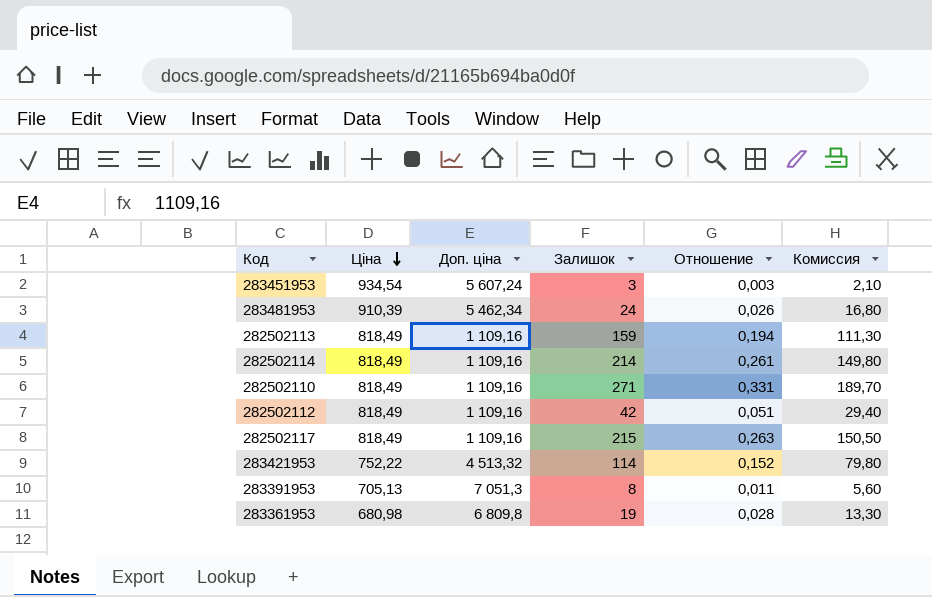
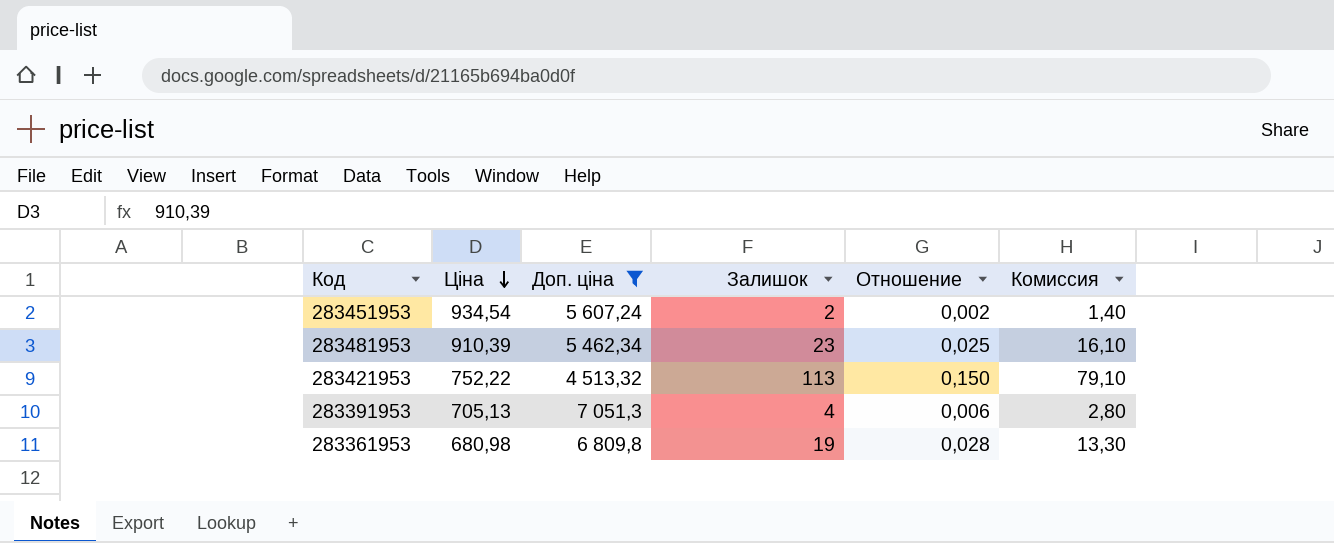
filter: none -> Доп. ціна != 1 109,16
283451953 | Залишок: 3 -> 2
283451953 | Отношение: 0,003 -> 0,002
283451953 | Комиссия: 2,10 -> 1,40
283481953 | Залишок: 24 -> 23
283481953 | Отношение: 0,026 -> 0,025
283481953 | Комиссия: 16,80 -> 16,10
283421953 | Залишок: 114 -> 113
283421953 | Отношение: 0,152 -> 0,150
283421953 | Комиссия: 79,80 -> 79,10
283391953 | Залишок: 8 -> 4
283391953 | Отношение: 0,011 -> 0,006
283391953 | Комиссия: 5,60 -> 2,80

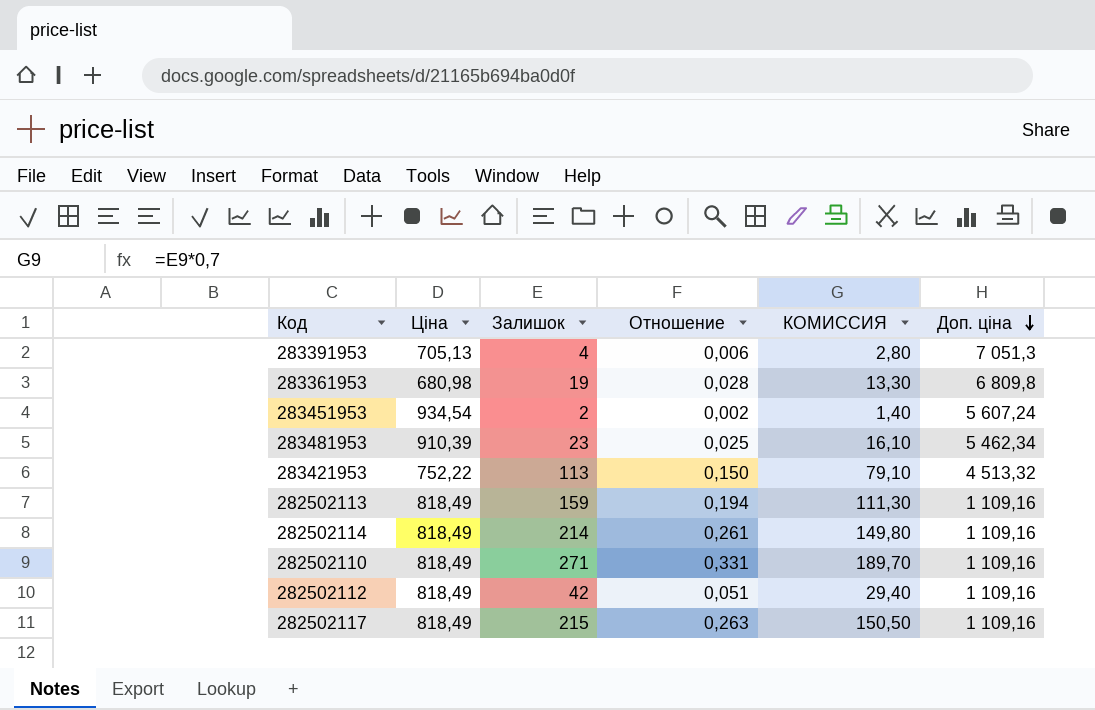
filter: Доп. ціна != 1 109,16 -> none
row order: Ціна descending -> Доп. ціна descending
column name: Комиссия -> КОМИССИЯ
column Доп. ціна | position: 3 -> 6

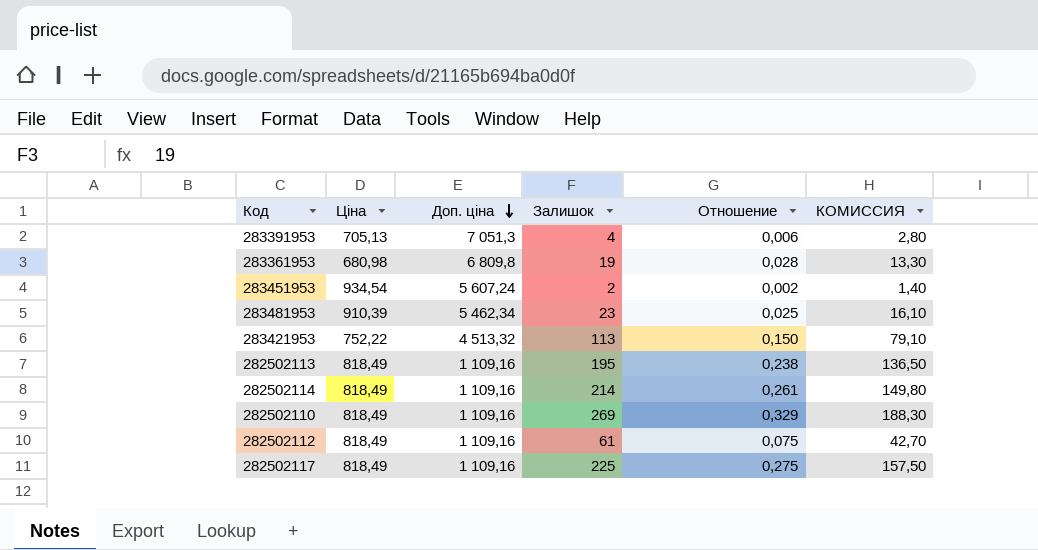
column Доп. ціна | position: 6 -> 3
282502113 | Залишок: 159 -> 195
282502113 | Отношение: 0,194 -> 0,238
282502113 | КОМИССИЯ: 111,30 -> 136,50
282502110 | Залишок: 271 -> 269
282502110 | Отношение: 0,331 -> 0,329
282502110 | КОМИССИЯ: 189,70 -> 188,30
282502112 | Залишок: 42 -> 61
282502112 | Отношение: 0,051 -> 0,075
282502112 | КОМИССИЯ: 29,40 -> 42,70
282502117 | Залишок: 215 -> 225
282502117 | Отношение: 0,263 -> 0,275
282502117 | КОМИССИЯ: 150,50 -> 157,50

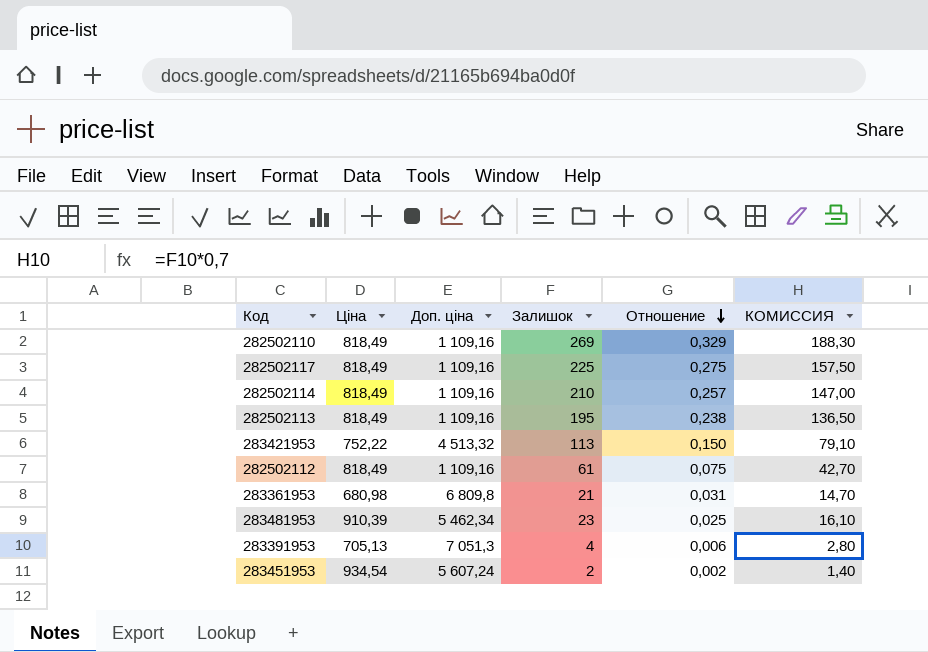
row order: Доп. ціна descending -> Отношение descending
282502114 | Залишок: 214 -> 210
282502114 | Отношение: 0,261 -> 0,257
282502114 | КОМИССИЯ: 149,80 -> 147,00
283361953 | Залишок: 19 -> 21
283361953 | Отношение: 0,028 -> 0,031
283361953 | КОМИССИЯ: 13,30 -> 14,70

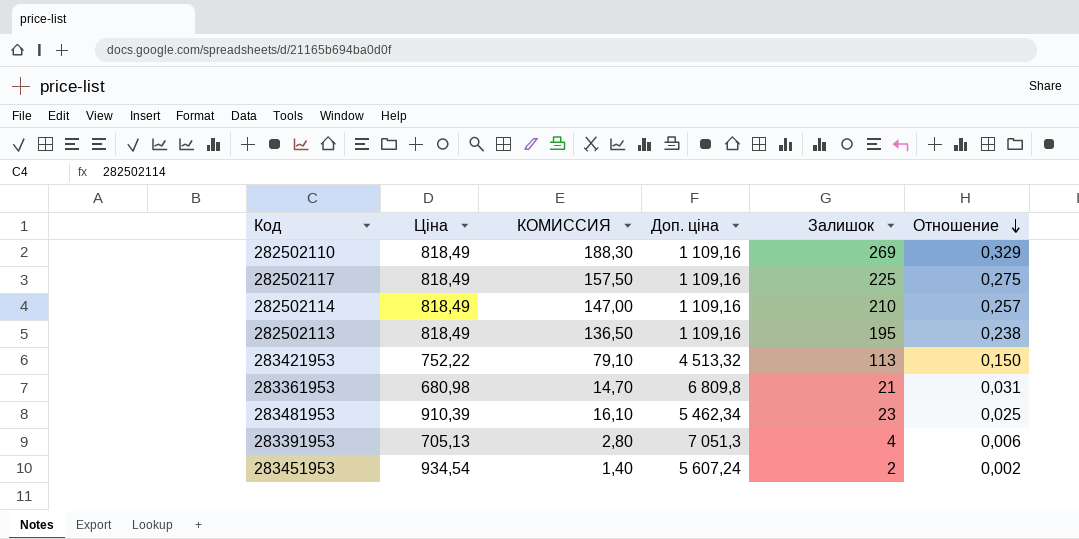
column КОМИССИЯ | position: 6 -> 3
row 282502112: 818,49 | 1 109,16 | 61 | 0,075 | 42,70 -> none

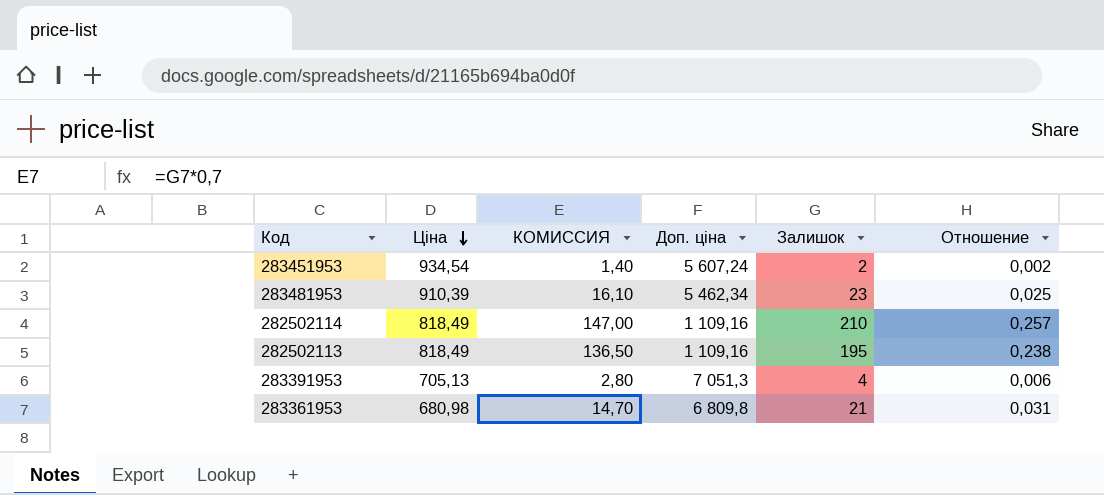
row order: Отношение descending -> Ціна descending
row 282502110: 818,49 | 188,30 | 1 109,16 | 269 | 0,329 -> none
row 282502117: 818,49 | 157,50 | 1 109,16 | 225 | 0,275 -> none
row 283421953: 752,22 | 79,10 | 4 513,32 | 113 | 0,150 -> none

